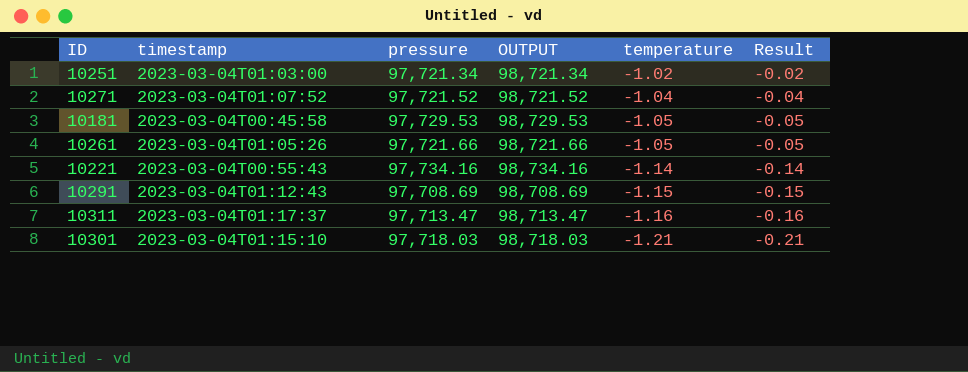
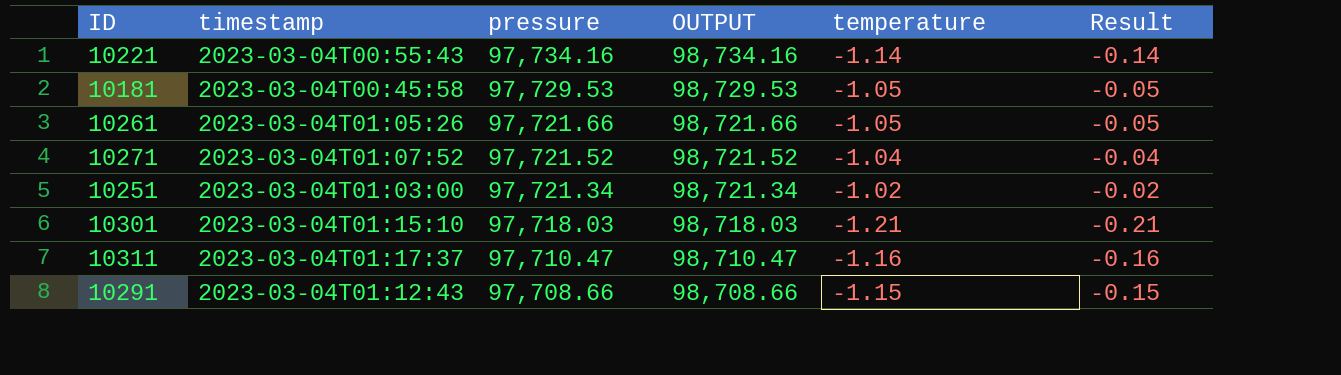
row order: temperature descending -> pressure descending
10311 | pressure: 97,713.47 -> 97,710.47
10311 | OUTPUT: 98,713.47 -> 98,710.47
10291 | pressure: 97,708.69 -> 97,708.66
10291 | OUTPUT: 98,708.69 -> 98,708.66

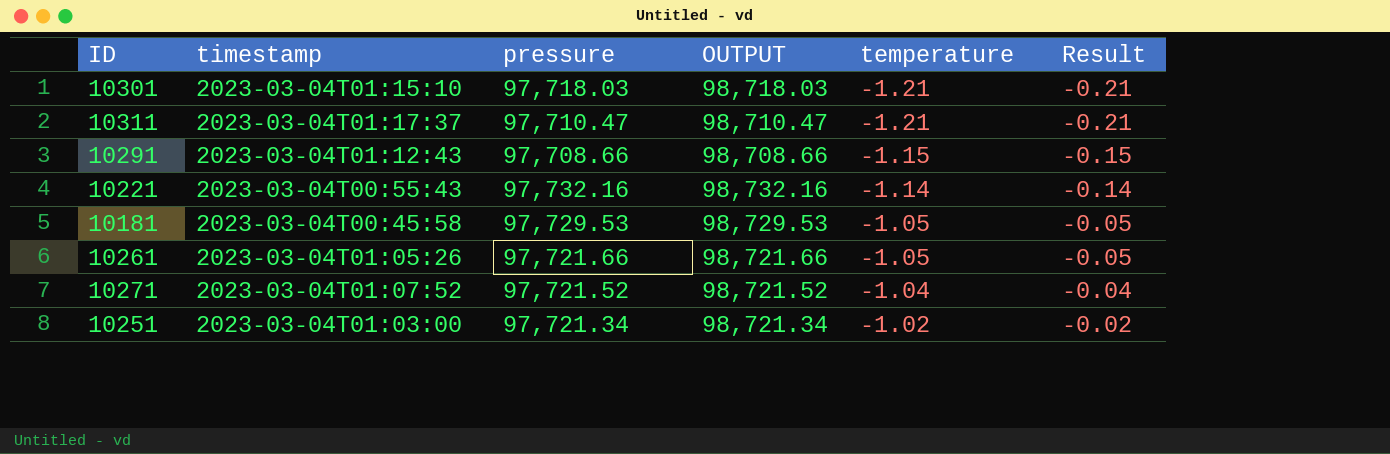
row order: pressure descending -> temperature ascending
10311 | temperature: -1.16 -> -1.21
10311 | Result: -0.16 -> -0.21
10221 | pressure: 97,734.16 -> 97,732.16
10221 | OUTPUT: 98,734.16 -> 98,732.16

